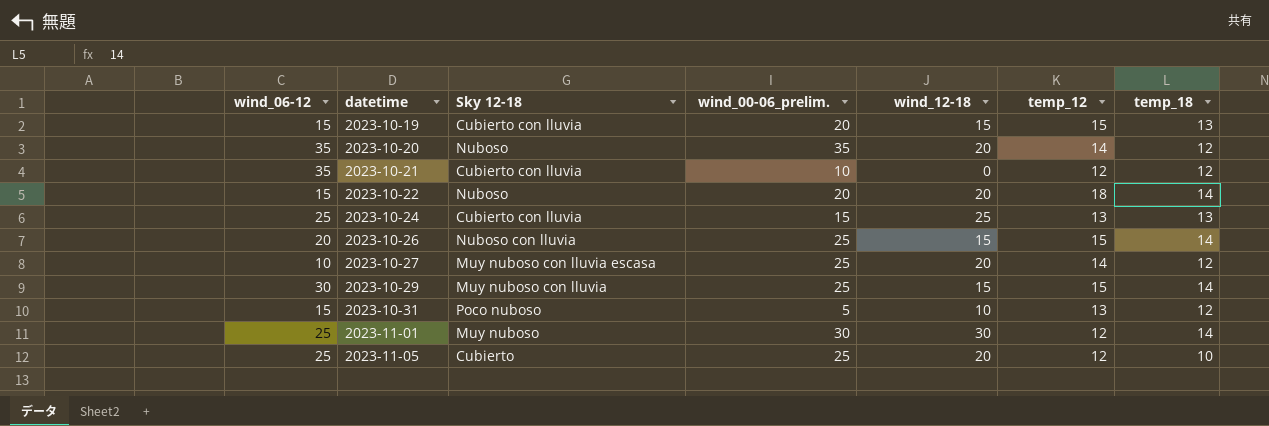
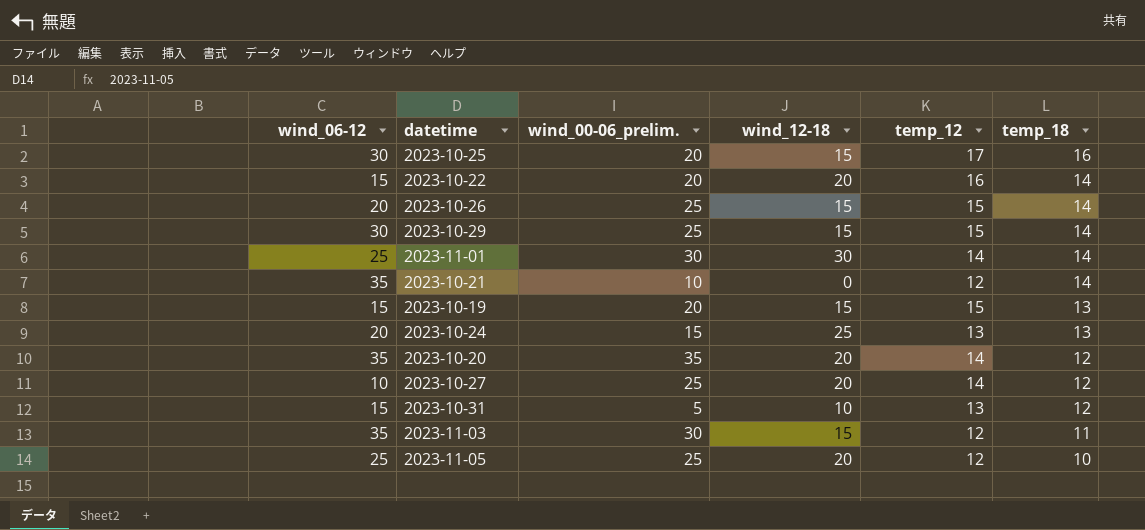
row order: datetime ascending -> temp_18 descending
column Sky 12-18 | position: 3 -> none
row 2023-10-25: none -> 30 | 20 | 15 | 17 | 16
2023-10-22 | temp_12: 18 -> 16
2023-11-01 | temp_12: 12 -> 14
2023-10-21 | temp_18: 12 -> 14
2023-10-24 | wind_06-12: 25 -> 20
row 2023-11-03: none -> 35 | 30 | 15 | 12 | 11

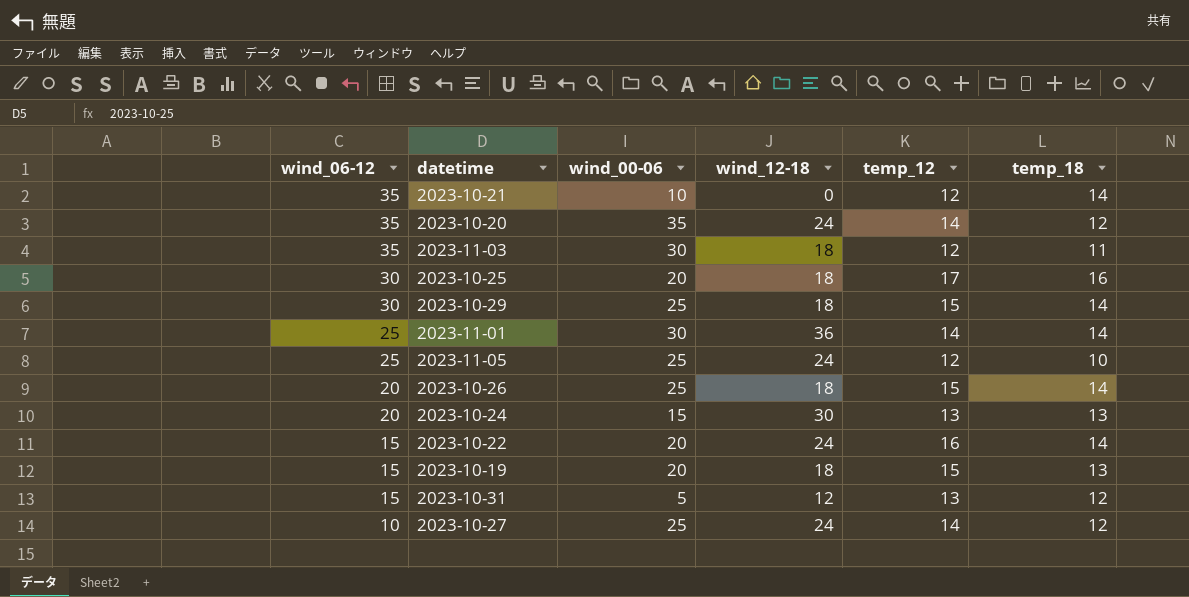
row order: temp_18 descending -> wind_06-12 descending
column name: wind_00-06_prelim. -> wind_00-06
2023-10-20 | wind_12-18: 20 -> 24
2023-11-03 | wind_12-18: 15 -> 18
2023-10-25 | wind_12-18: 15 -> 18
2023-10-29 | wind_12-18: 15 -> 18
2023-11-01 | wind_12-18: 30 -> 36
2023-11-05 | wind_12-18: 20 -> 24
2023-10-26 | wind_12-18: 15 -> 18
2023-10-24 | wind_12-18: 25 -> 30
2023-10-22 | wind_12-18: 20 -> 24
2023-10-19 | wind_12-18: 15 -> 18
2023-10-31 | wind_12-18: 10 -> 12
2023-10-27 | wind_12-18: 20 -> 24

